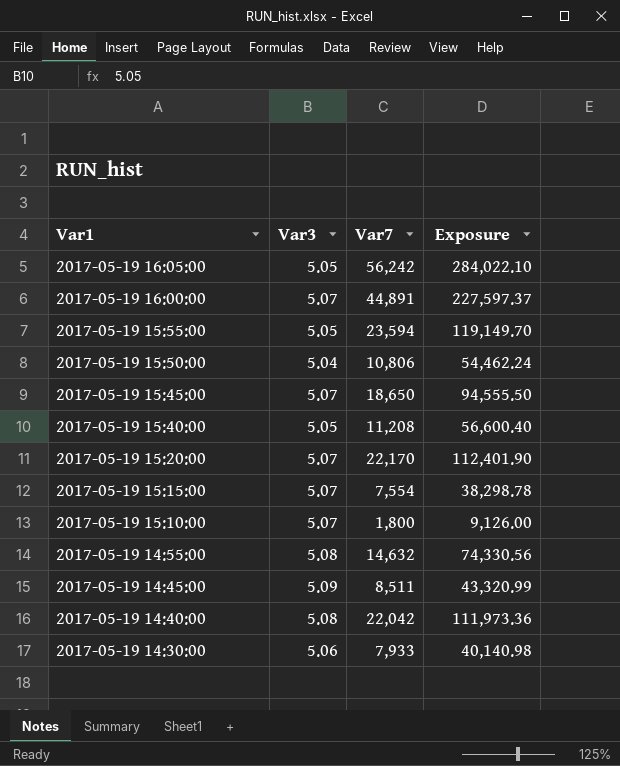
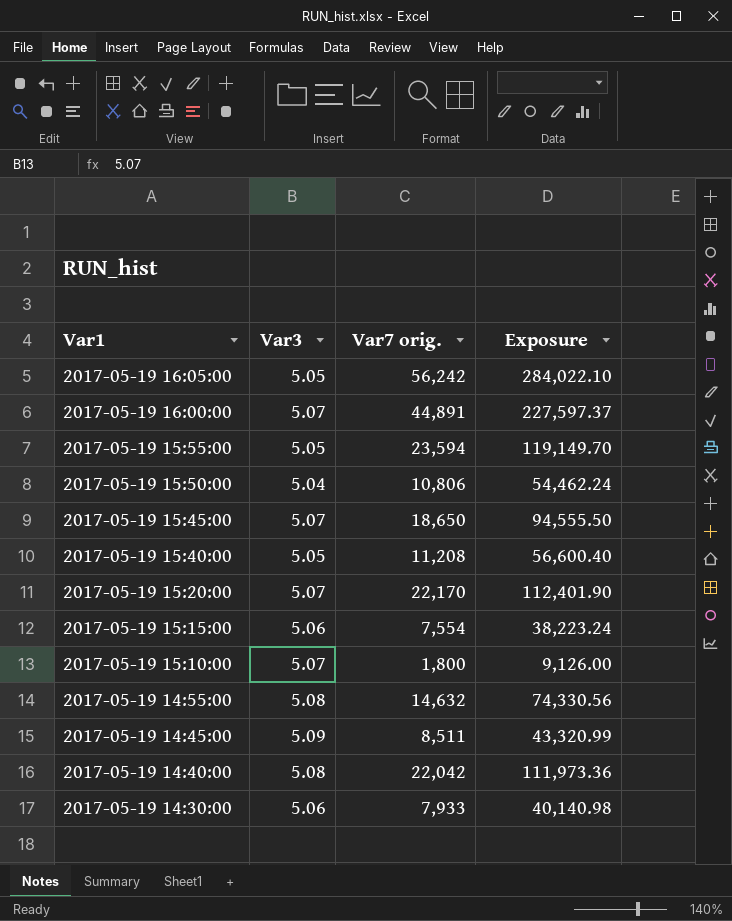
column name: Var7 -> Var7 orig.
2017-05-19 15:15:00 | Var3: 5.07 -> 5.06
2017-05-19 15:15:00 | Exposure: 38,298.78 -> 38,223.24

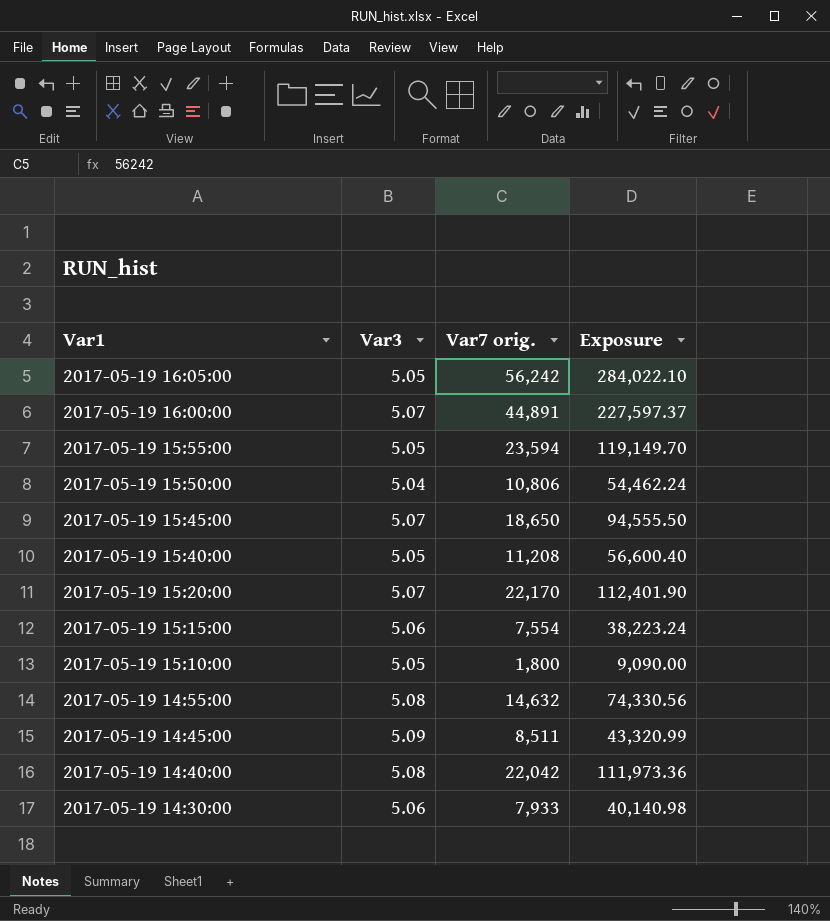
2017-05-19 15:10:00 | Var3: 5.07 -> 5.05
2017-05-19 15:10:00 | Exposure: 9,126.00 -> 9,090.00

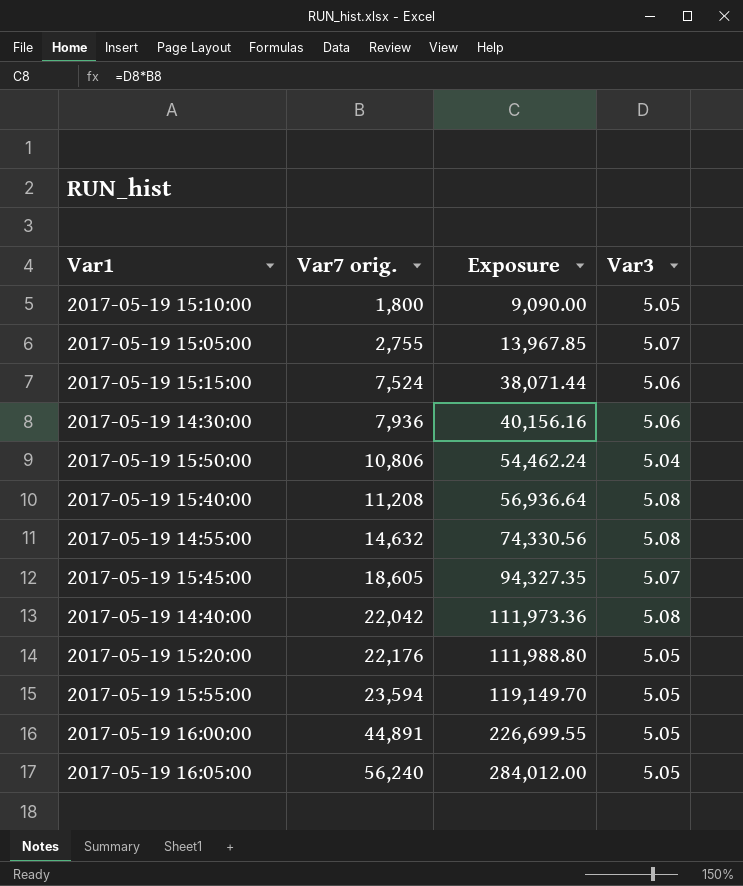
row order: Var1 descending -> Var7 orig. ascending
column Var3 | position: 2 -> 4
row 2017-05-19 14:45:00: 5.09 | 8,511 | 43,320.99 -> none
row 2017-05-19 15:05:00: none -> 2,755 | 13,967.85 | 5.07
2017-05-19 15:15:00 | Var7 orig.: 7,554 -> 7,524
2017-05-19 15:15:00 | Exposure: 38,223.24 -> 38,071.44
2017-05-19 14:30:00 | Var7 orig.: 7,933 -> 7,936
2017-05-19 14:30:00 | Exposure: 40,140.98 -> 40,156.16
2017-05-19 15:40:00 | Exposure: 56,600.40 -> 56,936.64
2017-05-19 15:40:00 | Var3: 5.05 -> 5.08
2017-05-19 15:45:00 | Var7 orig.: 18,650 -> 18,605
2017-05-19 15:45:00 | Exposure: 94,555.50 -> 94,327.35
2017-05-19 15:20:00 | Var7 orig.: 22,170 -> 22,176
2017-05-19 15:20:00 | Exposure: 112,401.90 -> 111,988.80
2017-05-19 15:20:00 | Var3: 5.07 -> 5.05
2017-05-19 16:00:00 | Exposure: 227,597.37 -> 226,699.55
2017-05-19 16:00:00 | Var3: 5.07 -> 5.05
2017-05-19 16:05:00 | Var7 orig.: 56,242 -> 56,240
2017-05-19 16:05:00 | Exposure: 284,022.10 -> 284,012.00

